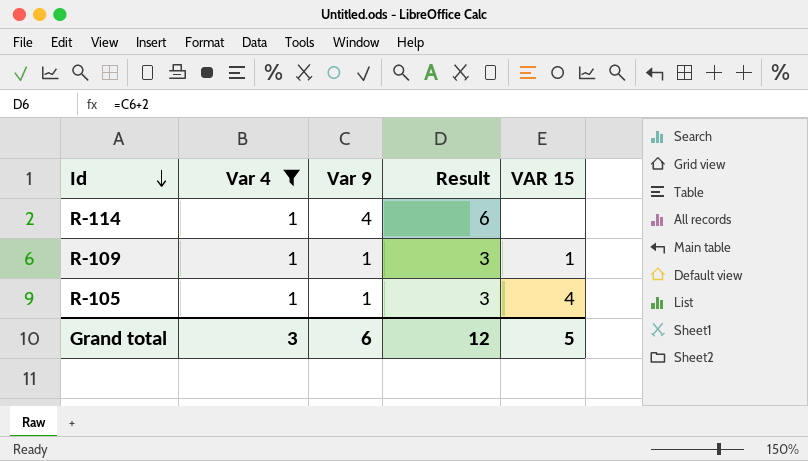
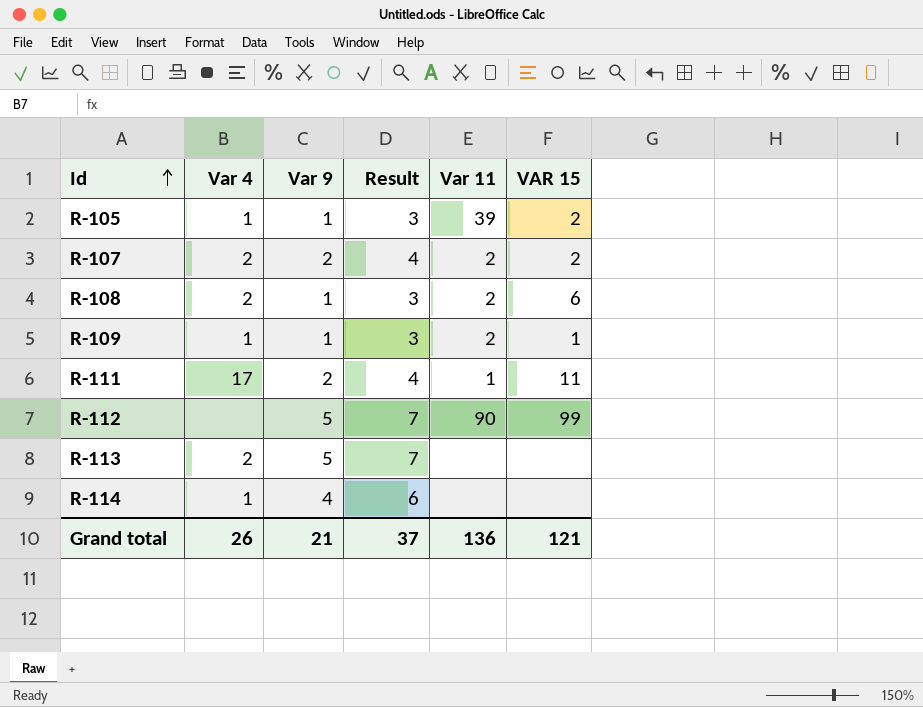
filter: Var 4 = 1 -> none
row order: Id descending -> Id ascending
column Var 11 | position: none -> 5
R-105 | VAR 15: 4 -> 2
Grand total | Var 4: 3 -> 26
Grand total | Var 9: 6 -> 21
Grand total | Result: 12 -> 37
Grand total | VAR 15: 5 -> 121

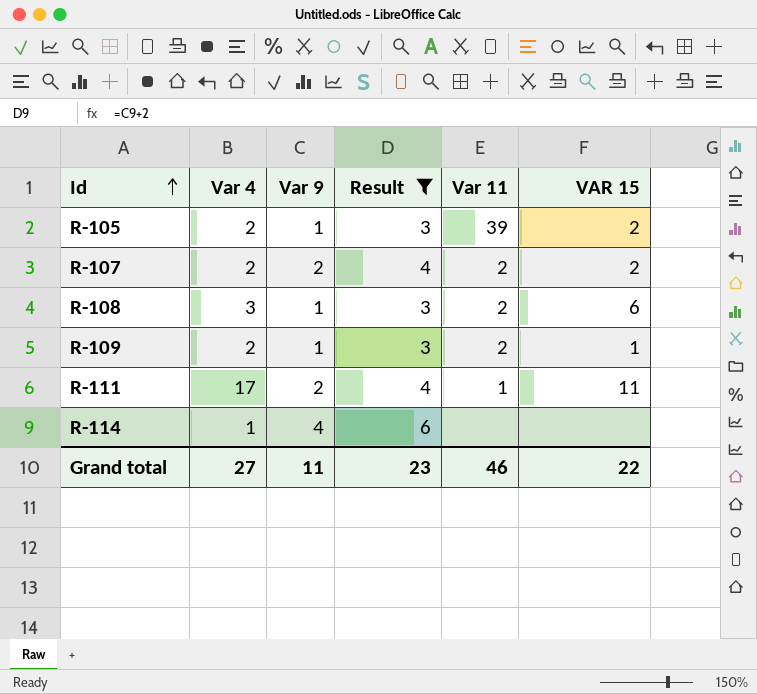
filter: none -> Result != 7
R-105 | Var 4: 1 -> 2
R-108 | Var 4: 2 -> 3
R-109 | Var 4: 1 -> 2
Grand total | Var 4: 26 -> 27
Grand total | Var 9: 21 -> 11
Grand total | Result: 37 -> 23
Grand total | Var 11: 136 -> 46
Grand total | VAR 15: 121 -> 22

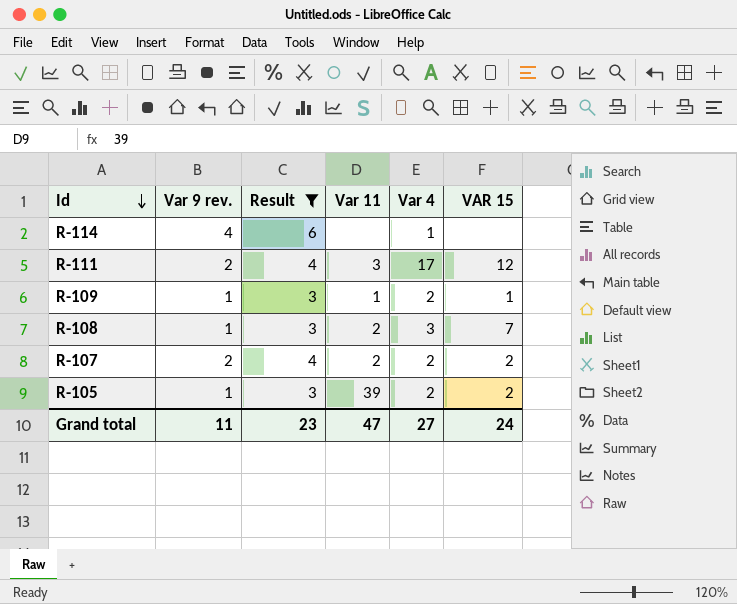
row order: Id ascending -> Id descending
column name: Var 9 -> Var 9 rev.
column Var 4 | position: 2 -> 5
R-111 | Var 11: 1 -> 3
R-111 | VAR 15: 11 -> 12
R-109 | Var 11: 2 -> 1
R-108 | VAR 15: 6 -> 7
Grand total | Var 11: 46 -> 47
Grand total | VAR 15: 22 -> 24

